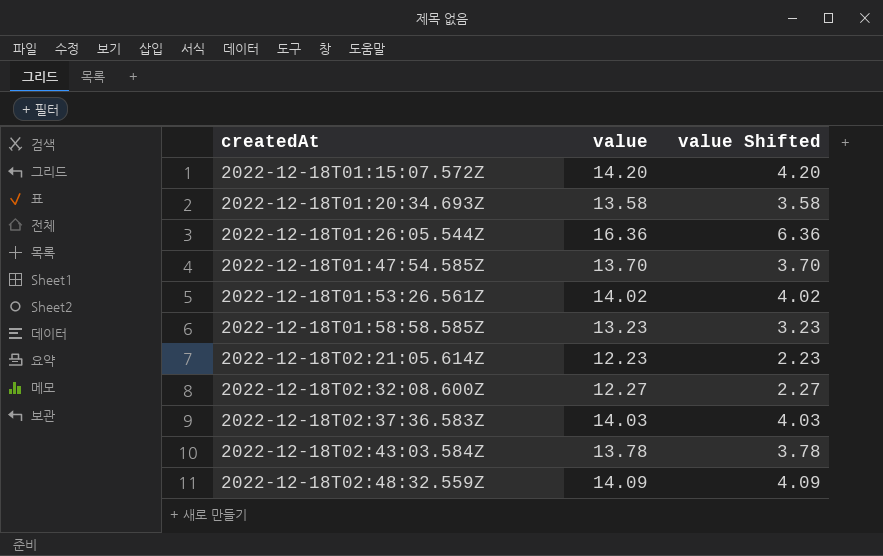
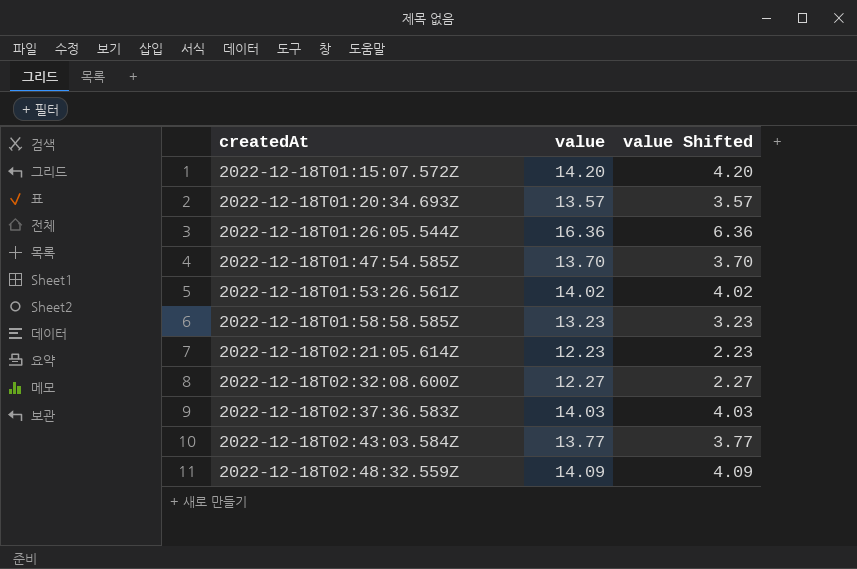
2022-12-18T01:20:34.693Z | value: 13.58 -> 13.57
2022-12-18T01:20:34.693Z | value Shifted: 3.58 -> 3.57
2022-12-18T02:43:03.584Z | value: 13.78 -> 13.77
2022-12-18T02:43:03.584Z | value Shifted: 3.78 -> 3.77

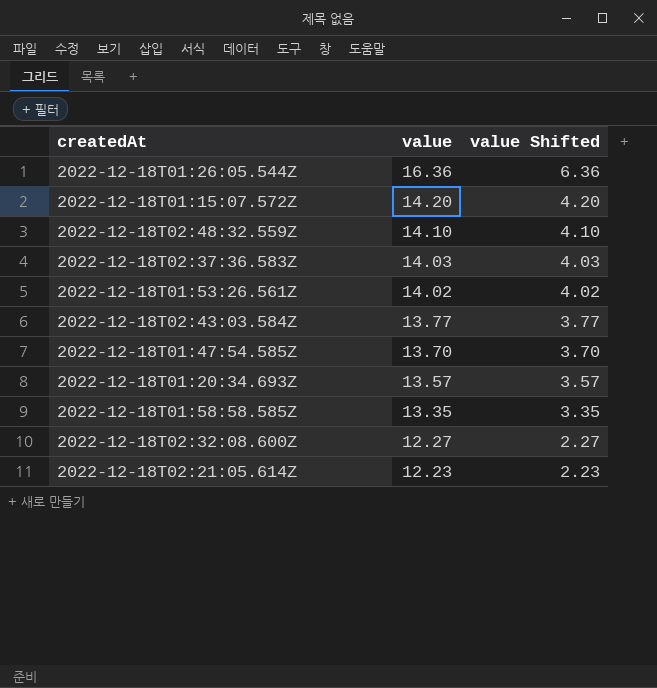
row order: createdAt ascending -> value descending
2022-12-18T02:48:32.559Z | value: 14.09 -> 14.10
2022-12-18T02:48:32.559Z | value Shifted: 4.09 -> 4.10
2022-12-18T01:58:58.585Z | value: 13.23 -> 13.35
2022-12-18T01:58:58.585Z | value Shifted: 3.23 -> 3.35

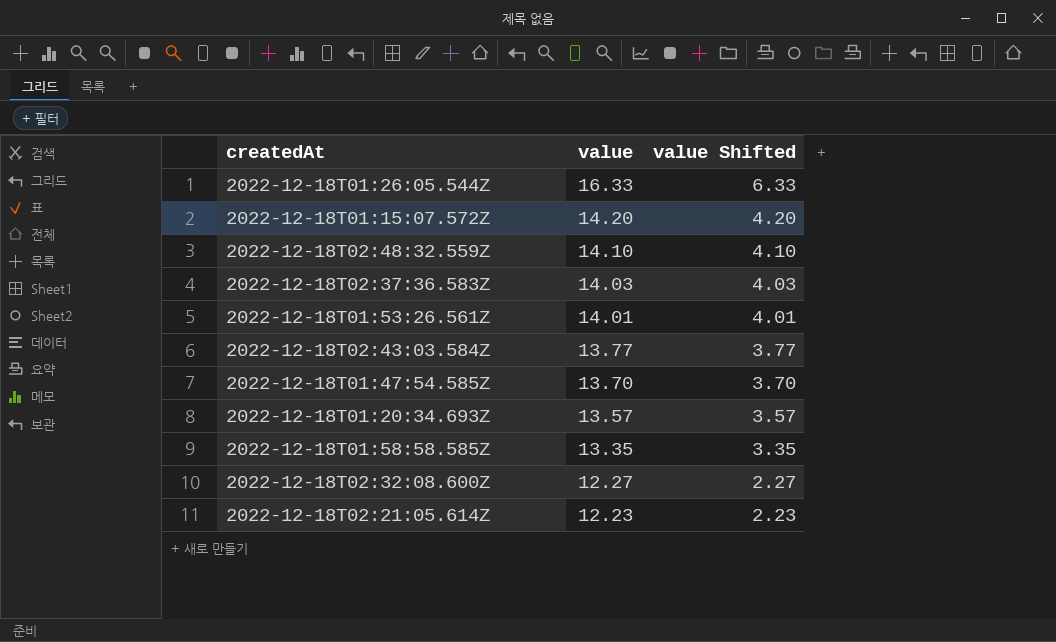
2022-12-18T01:26:05.544Z | value: 16.36 -> 16.33
2022-12-18T01:26:05.544Z | value Shifted: 6.36 -> 6.33
2022-12-18T01:53:26.561Z | value: 14.02 -> 14.01
2022-12-18T01:53:26.561Z | value Shifted: 4.02 -> 4.01

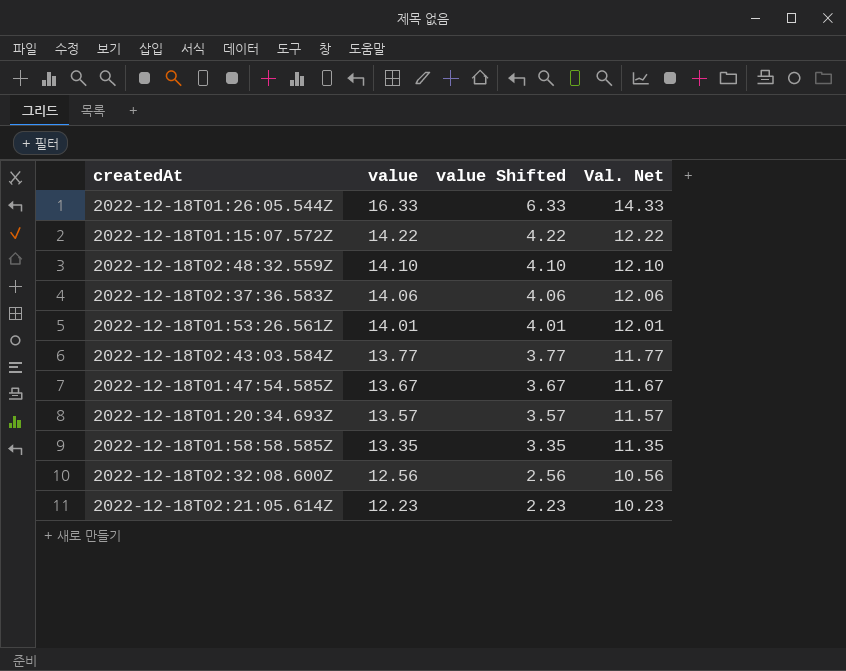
column Val. Net | formula: none -> [value] - 2
2022-12-18T01:15:07.572Z | value: 14.20 -> 14.22
2022-12-18T01:15:07.572Z | value Shifted: 4.20 -> 4.22
2022-12-18T02:37:36.583Z | value: 14.03 -> 14.06
2022-12-18T02:37:36.583Z | value Shifted: 4.03 -> 4.06
2022-12-18T01:47:54.585Z | value: 13.70 -> 13.67
2022-12-18T01:47:54.585Z | value Shifted: 3.70 -> 3.67
2022-12-18T02:32:08.600Z | value: 12.27 -> 12.56
2022-12-18T02:32:08.600Z | value Shifted: 2.27 -> 2.56

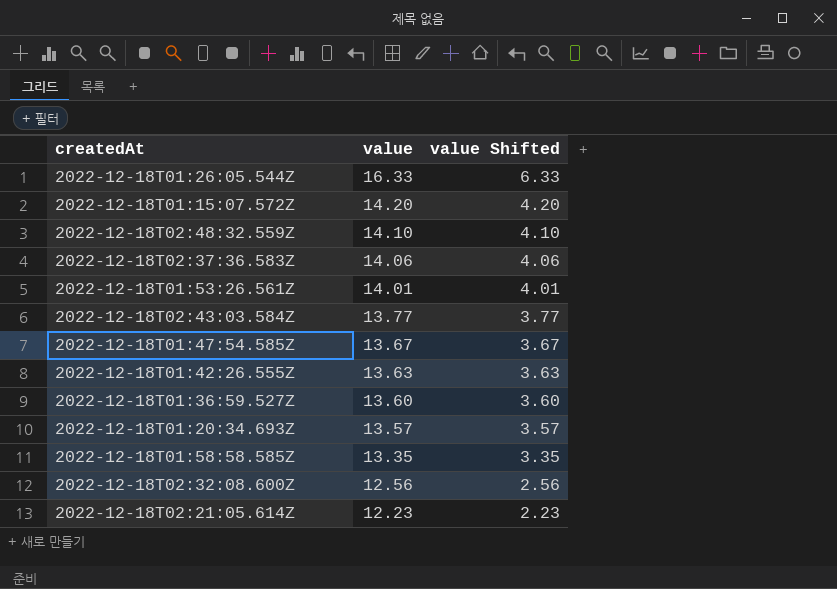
column Val. Net | formula: [value] - 2 -> none
2022-12-18T01:15:07.572Z | value: 14.22 -> 14.20
2022-12-18T01:15:07.572Z | value Shifted: 4.22 -> 4.20
row 2022-12-18T01:42:26.555Z: none -> 13.63 | 3.63
row 2022-12-18T01:36:59.527Z: none -> 13.60 | 3.60

